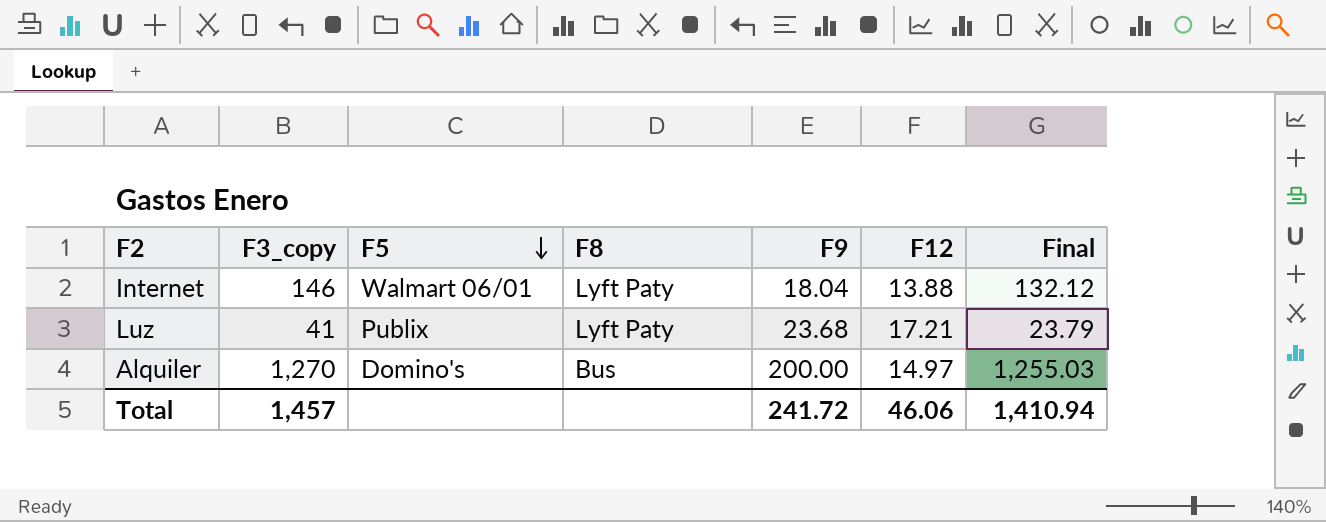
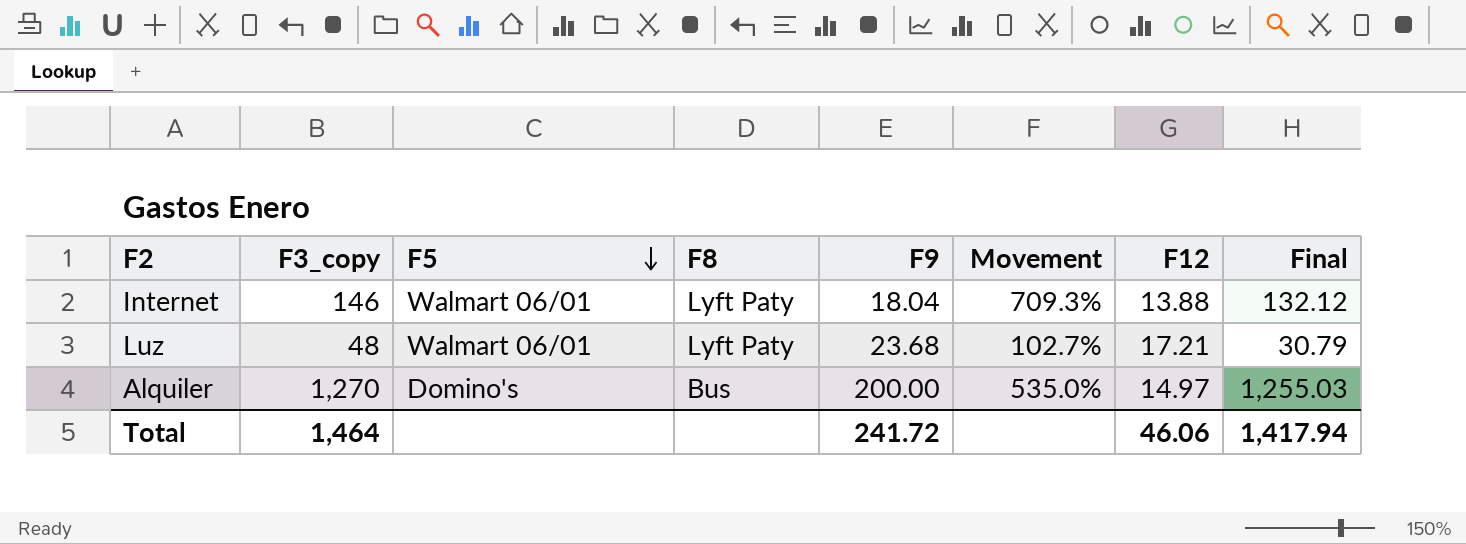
column Movement | formula: none -> ([F3_copy] - [F9]) / [F9]
Luz | F3_copy: 41 -> 48
Luz | F5: Publix -> Walmart 06/01
Luz | Final: 23.79 -> 30.79
Total | F3_copy: 1,457 -> 1,464
Total | Final: 1,410.94 -> 1,417.94

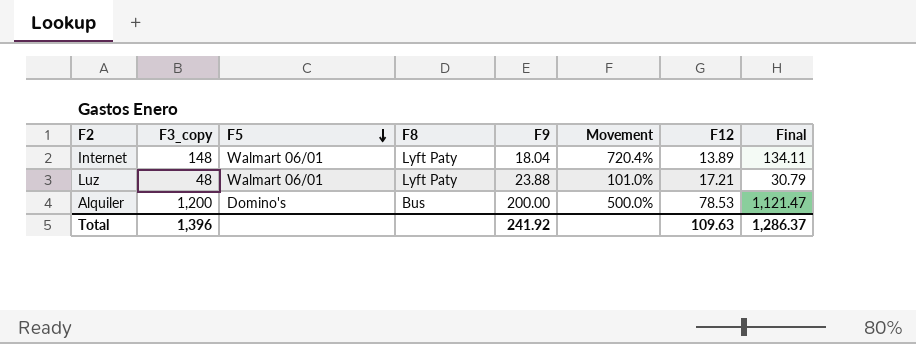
Internet | F3_copy: 146 -> 148
Internet | Movement: 709.3% -> 720.4%
Internet | F12: 13.88 -> 13.89
Internet | Final: 132.12 -> 134.11
Luz | F9: 23.68 -> 23.88
Luz | Movement: 102.7% -> 101.0%
Alquiler | F3_copy: 1,270 -> 1,200
Alquiler | Movement: 535.0% -> 500.0%
Alquiler | F12: 14.97 -> 78.53
Alquiler | Final: 1,255.03 -> 1,121.47
Total | F3_copy: 1,464 -> 1,396
Total | F9: 241.72 -> 241.92
Total | F12: 46.06 -> 109.63
Total | Final: 1,417.94 -> 1,286.37

